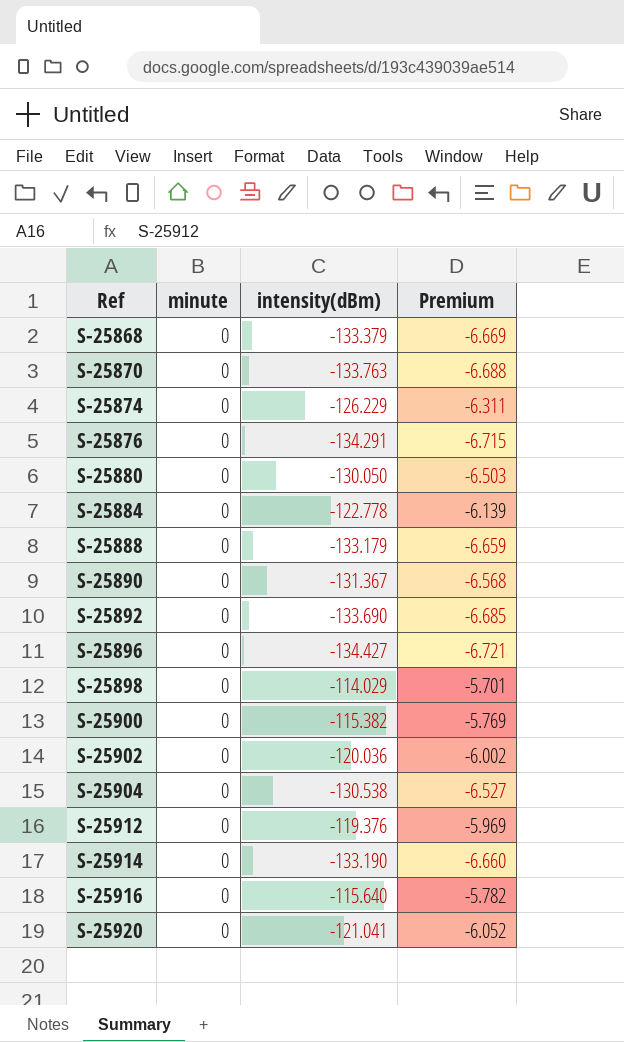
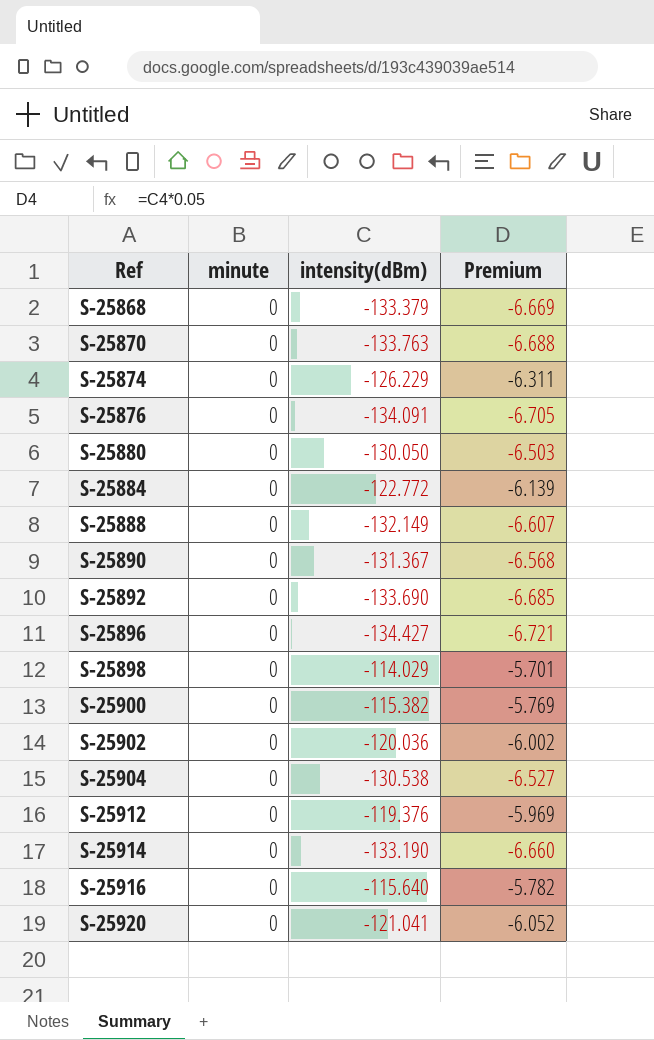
S-25876 | intensity(dBm): -134.291 -> -134.091
S-25876 | Premium: -6.715 -> -6.705
S-25884 | intensity(dBm): -122.778 -> -122.772
S-25888 | intensity(dBm): -133.179 -> -132.149
S-25888 | Premium: -6.659 -> -6.607

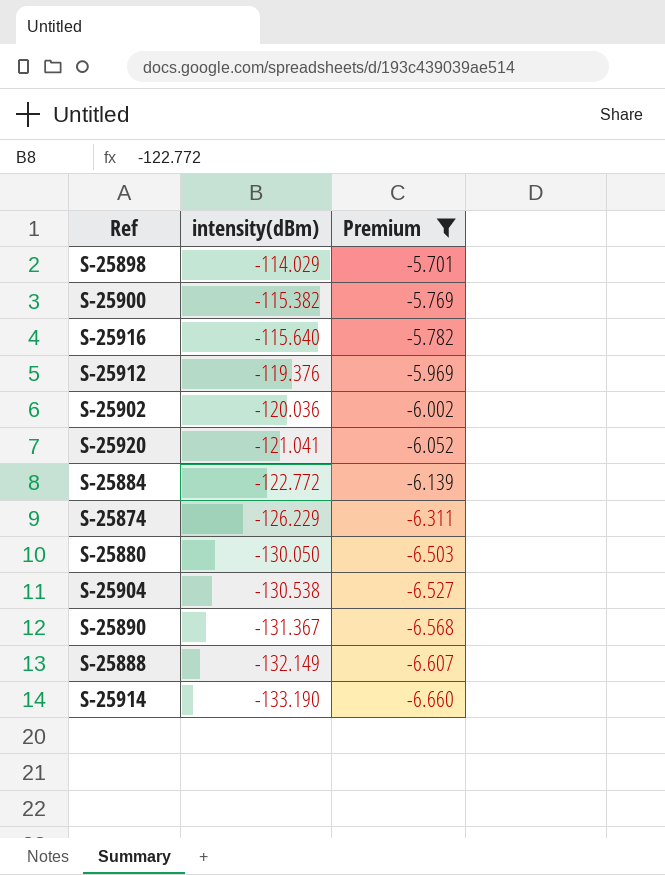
filter: none -> Premium >= -6.660
row order: Ref ascending -> intensity(dBm) descending
column minute | position: 2 -> none

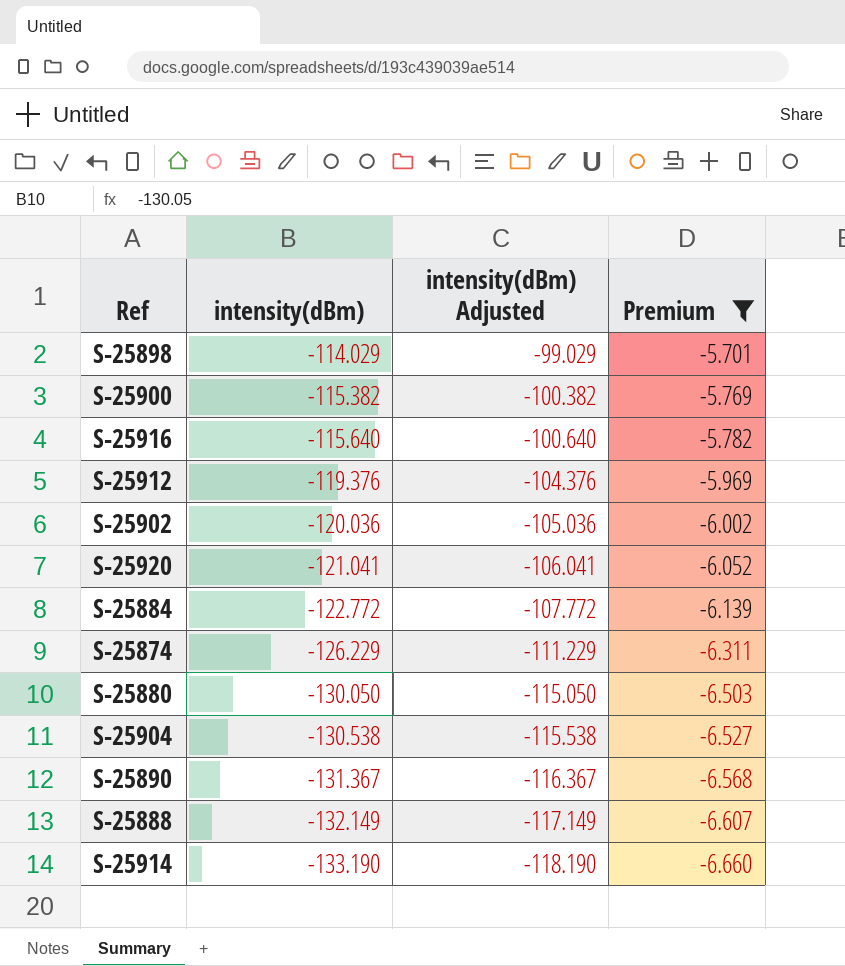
column intensity(dBm) Adjusted | formula: none -> [intensity(dBm)] + 15

